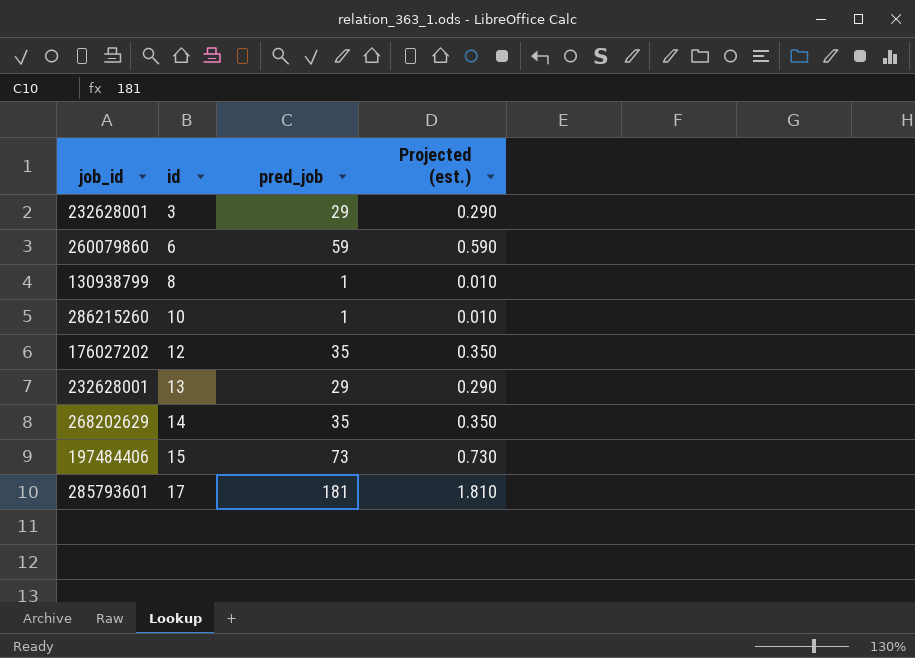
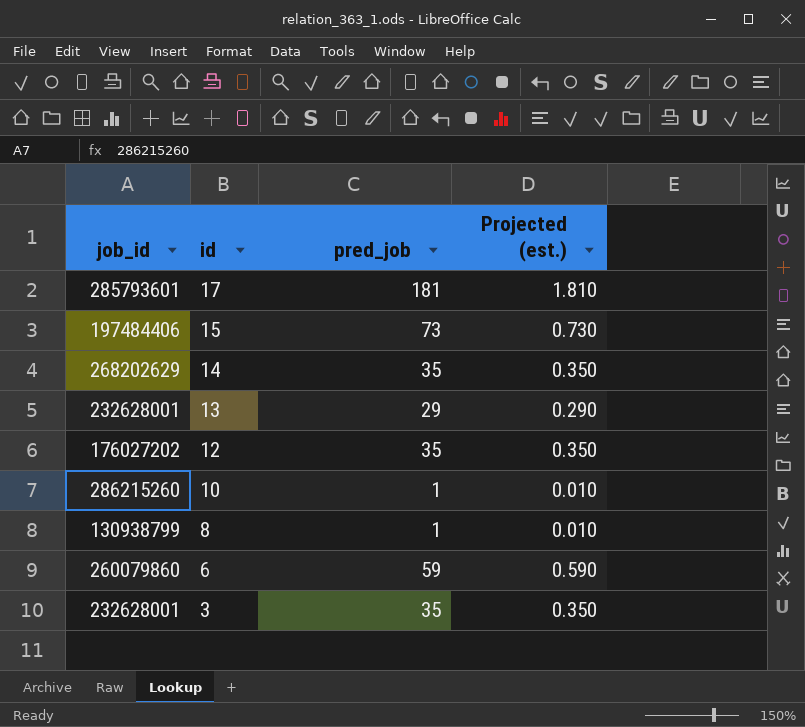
row order: id ascending -> id descending
3 | pred_job: 29 -> 35
3 | Projected (est.): 0.290 -> 0.350

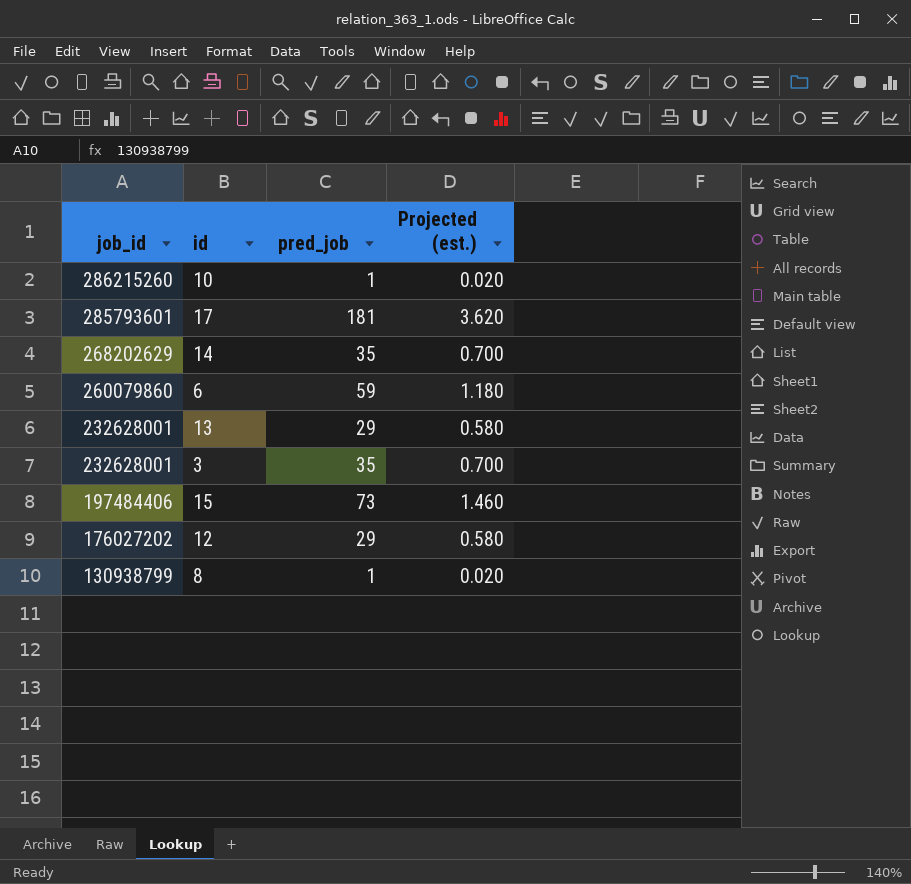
row order: id descending -> job_id descending
column Projected (est.) | formula: [pred_job] * 0.01 -> [pred_job] * 0.02
12 | pred_job: 35 -> 29

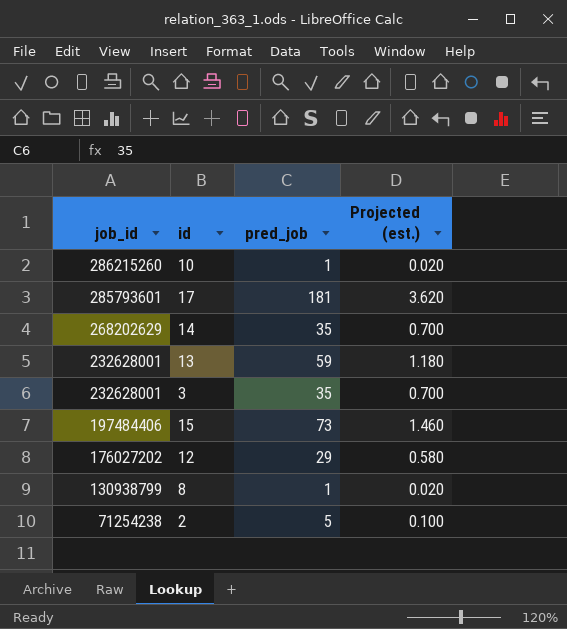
row 6: 260079860 | 59 | 1.180 -> none
13 | pred_job: 29 -> 59
13 | Projected (est.): 0.580 -> 1.180
row 2: none -> 71254238 | 5 | 0.100

